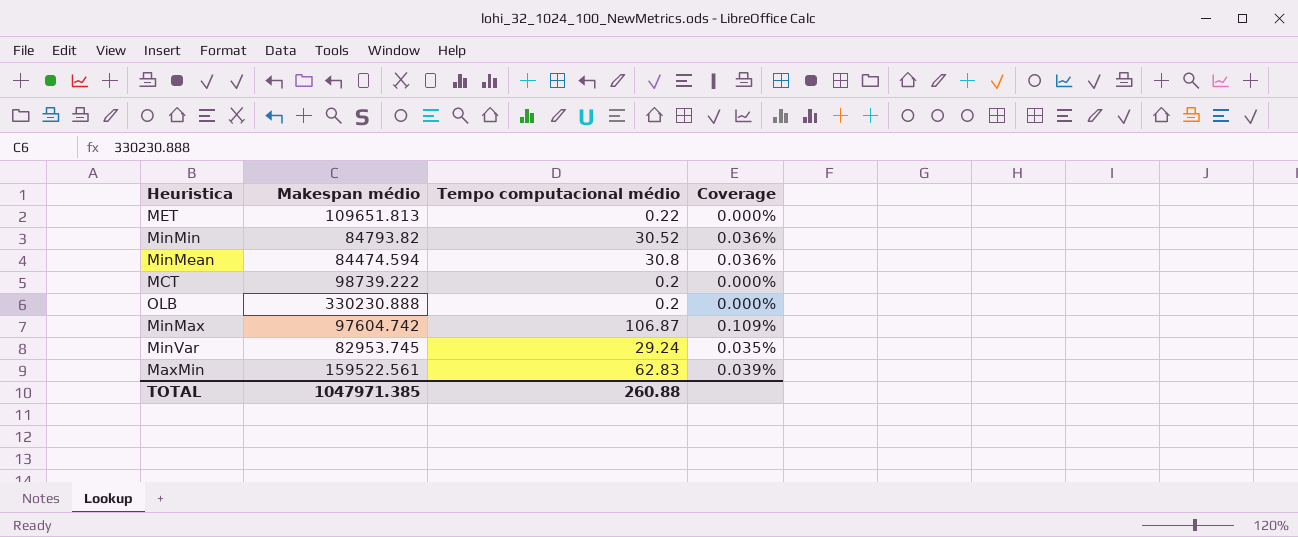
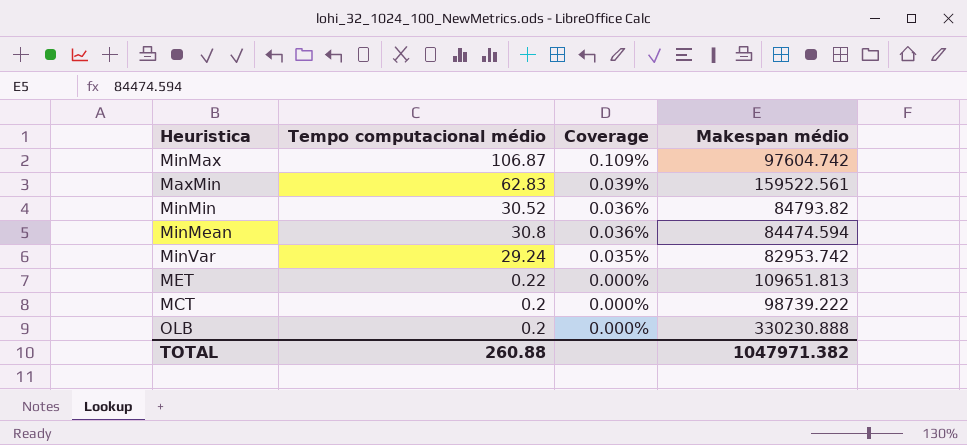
row order: none -> Coverage descending
column Makespan médio | position: 2 -> 4
MinVar | Makespan médio: 82953.745 -> 82953.742
TOTAL | Makespan médio: 1047971.385 -> 1047971.382

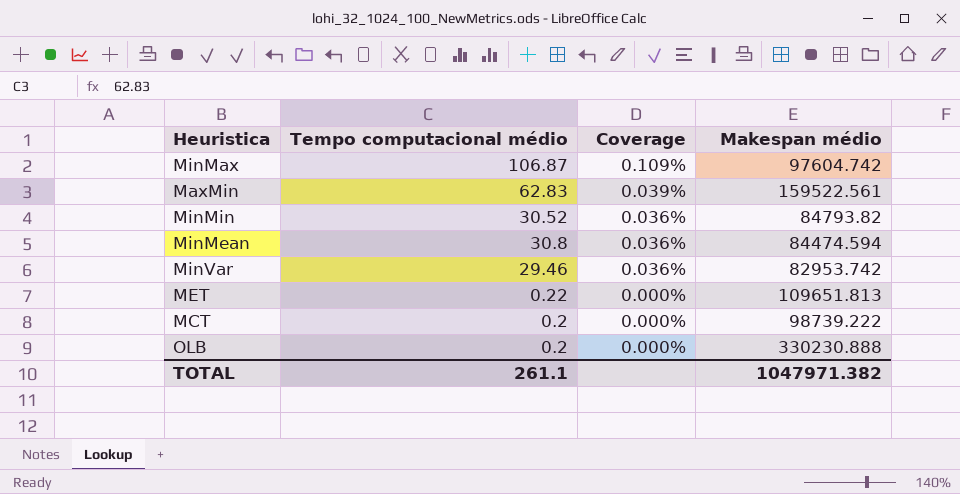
MinVar | Tempo computacional médio: 29.24 -> 29.46
MinVar | Coverage: 0.035% -> 0.036%
TOTAL | Tempo computacional médio: 260.88 -> 261.1

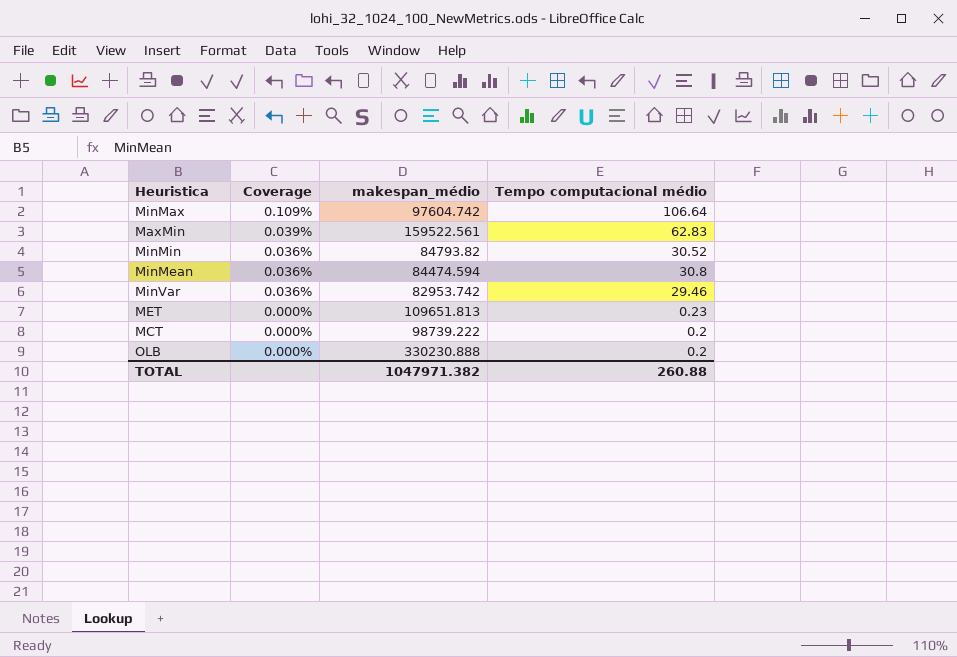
column name: Makespan médio -> makespan_médio
column Tempo computacional médio | position: 2 -> 4
MinMax | Tempo computacional médio: 106.87 -> 106.64
MET | Tempo computacional médio: 0.22 -> 0.23
TOTAL | Tempo computacional médio: 261.1 -> 260.88

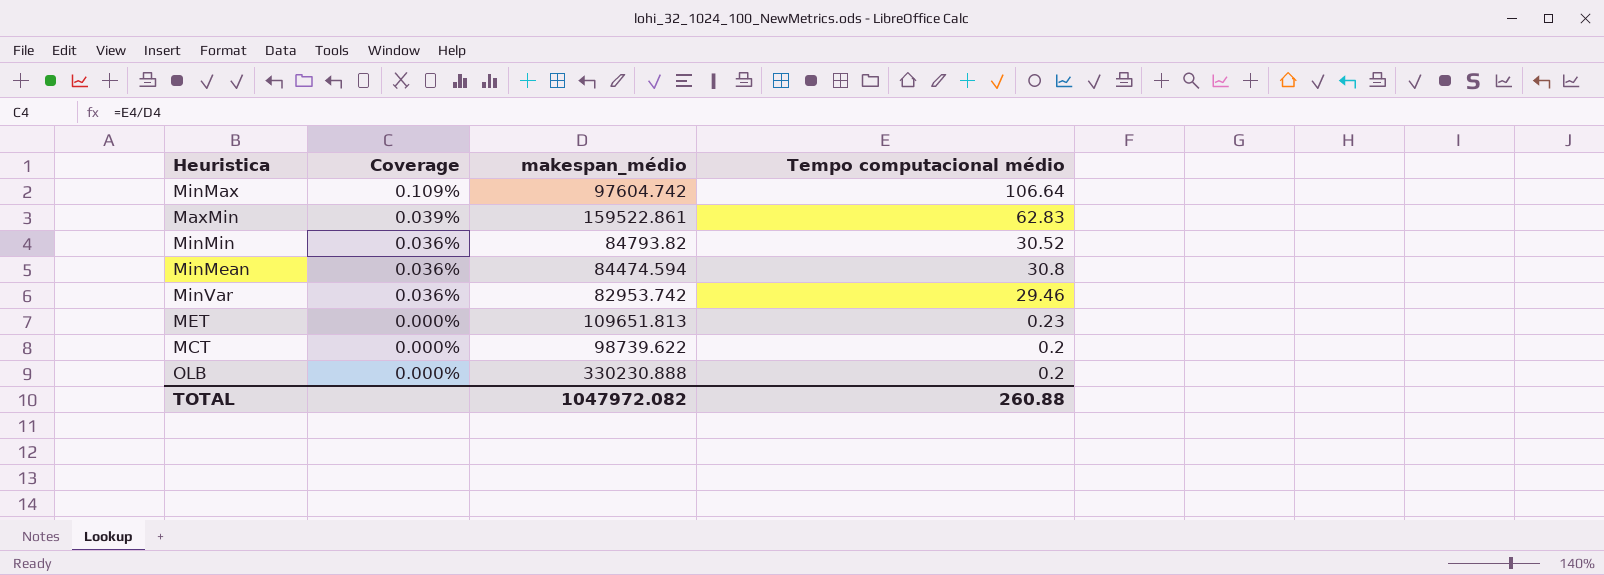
MaxMin | makespan_médio: 159522.561 -> 159522.861
MCT | makespan_médio: 98739.222 -> 98739.622
TOTAL | makespan_médio: 1047971.382 -> 1047972.082

